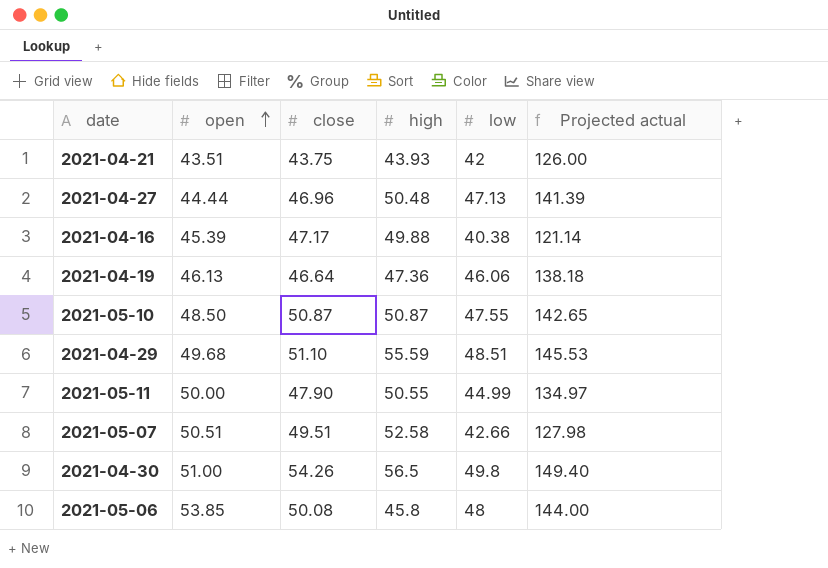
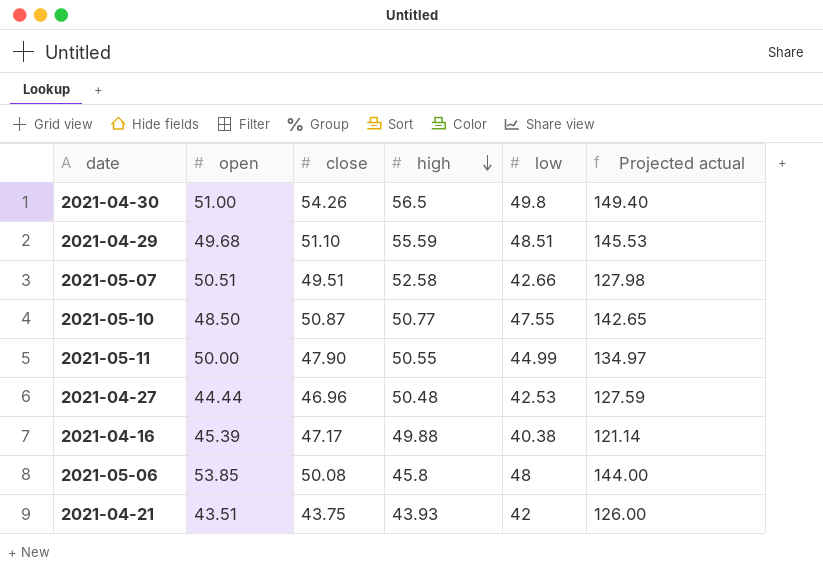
row order: open ascending -> high descending
row 2021-04-19: 46.13 | 46.64 | 47.36 | 46.06 | 138.18 -> none
2021-05-10 | high: 50.87 -> 50.77
2021-04-27 | low: 47.13 -> 42.53
2021-04-27 | Projected actual: 141.39 -> 127.59

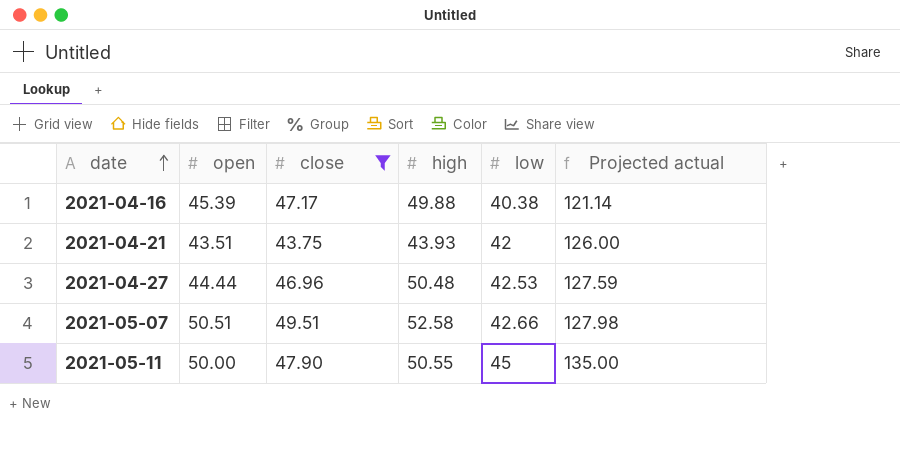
filter: none -> close <= 49.51
row order: high descending -> date ascending
2021-05-11 | low: 44.99 -> 45
2021-05-11 | Projected actual: 134.97 -> 135.00

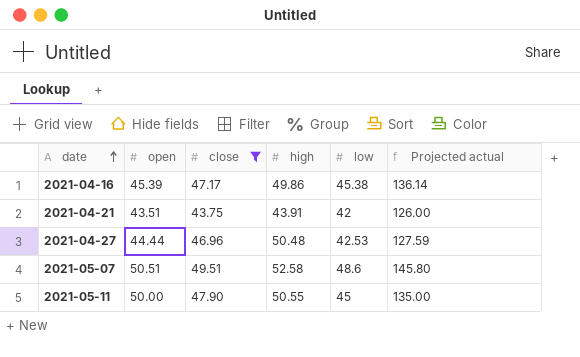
2021-04-16 | high: 49.88 -> 49.86
2021-04-16 | low: 40.38 -> 45.38
2021-04-16 | Projected actual: 121.14 -> 136.14
2021-04-21 | high: 43.93 -> 43.91
2021-05-07 | low: 42.66 -> 48.6
2021-05-07 | Projected actual: 127.98 -> 145.80

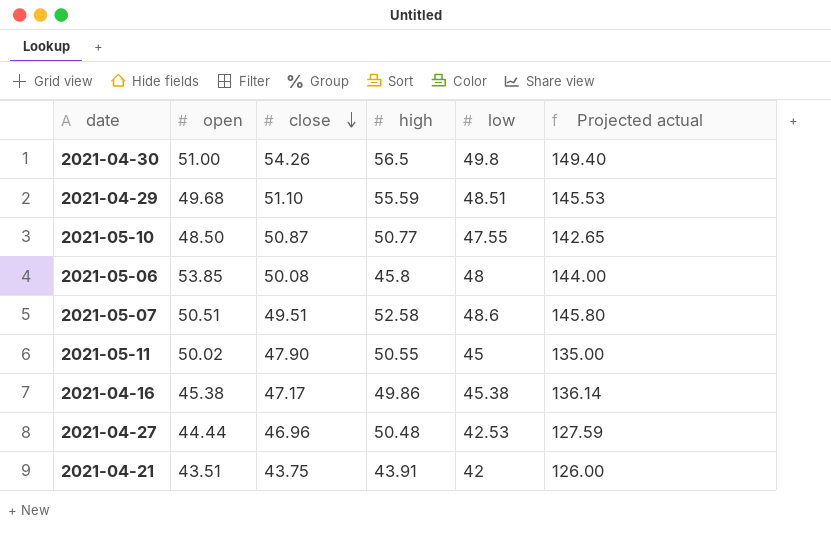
filter: close <= 49.51 -> none
row order: date ascending -> close descending
2021-05-11 | open: 50.00 -> 50.02
2021-04-16 | open: 45.39 -> 45.38

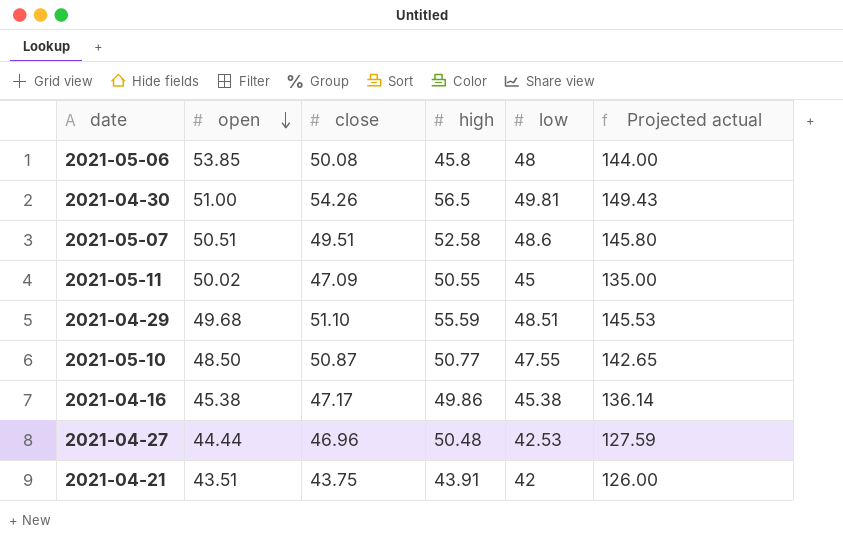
row order: close descending -> open descending
2021-04-30 | low: 49.8 -> 49.81
2021-04-30 | Projected actual: 149.40 -> 149.43
2021-05-11 | close: 47.90 -> 47.09

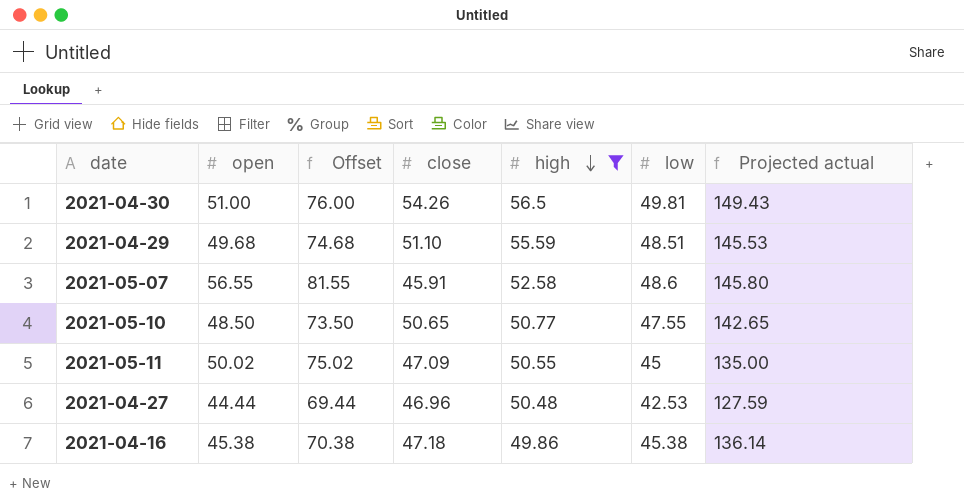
filter: none -> high >= 49.86
row order: open descending -> high descending
column Offset | formula: none -> [open] + 25
2021-05-07 | open: 50.51 -> 56.55
2021-05-07 | close: 49.51 -> 45.91
2021-05-10 | close: 50.87 -> 50.65
2021-04-16 | close: 47.17 -> 47.18

